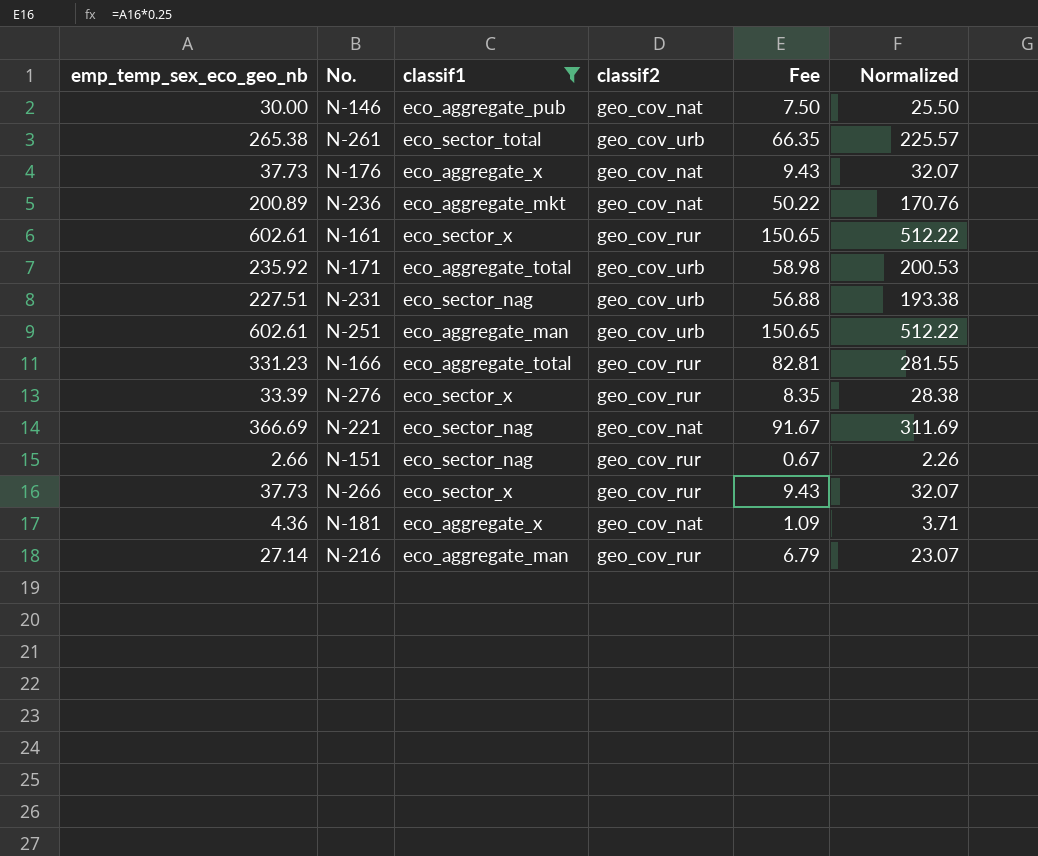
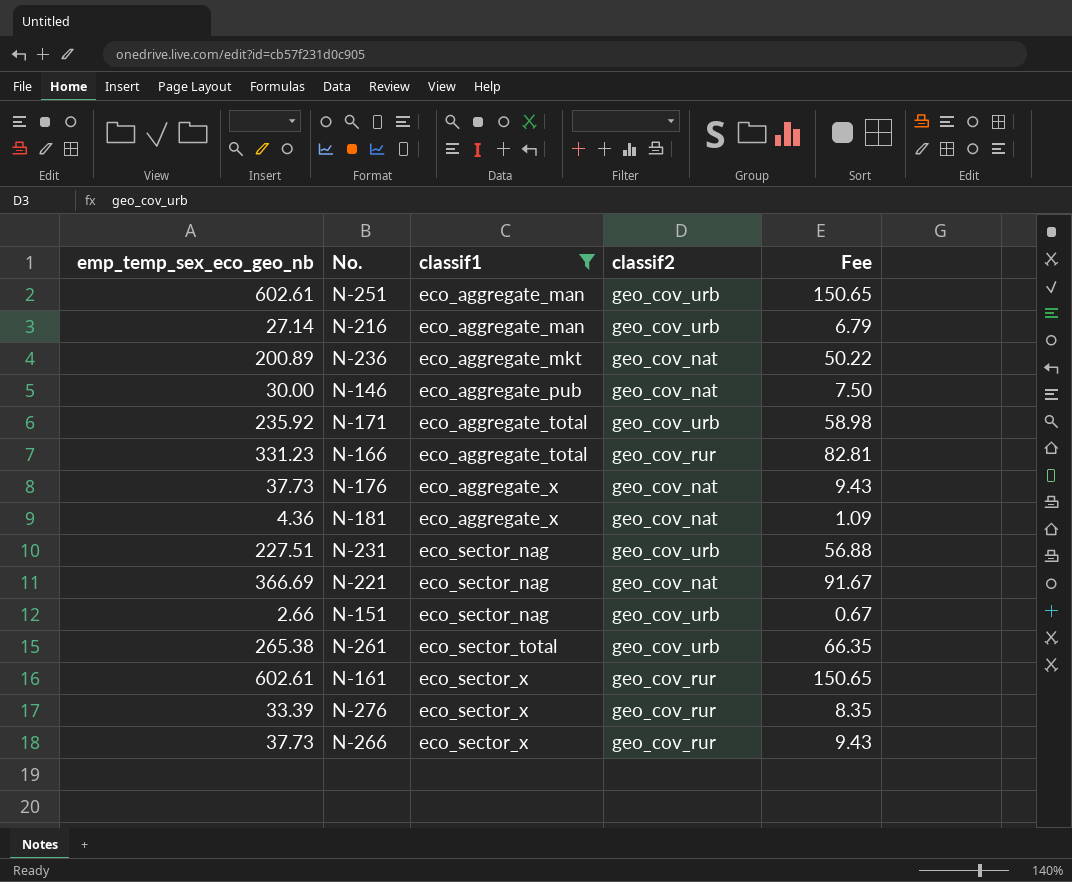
row order: none -> classif1 ascending
column Normalized | formula: [emp_temp_sex_eco_geo_nb] * 0.85 -> none
N-216 | classif2: geo_cov_rur -> geo_cov_urb
N-151 | classif2: geo_cov_rur -> geo_cov_urb

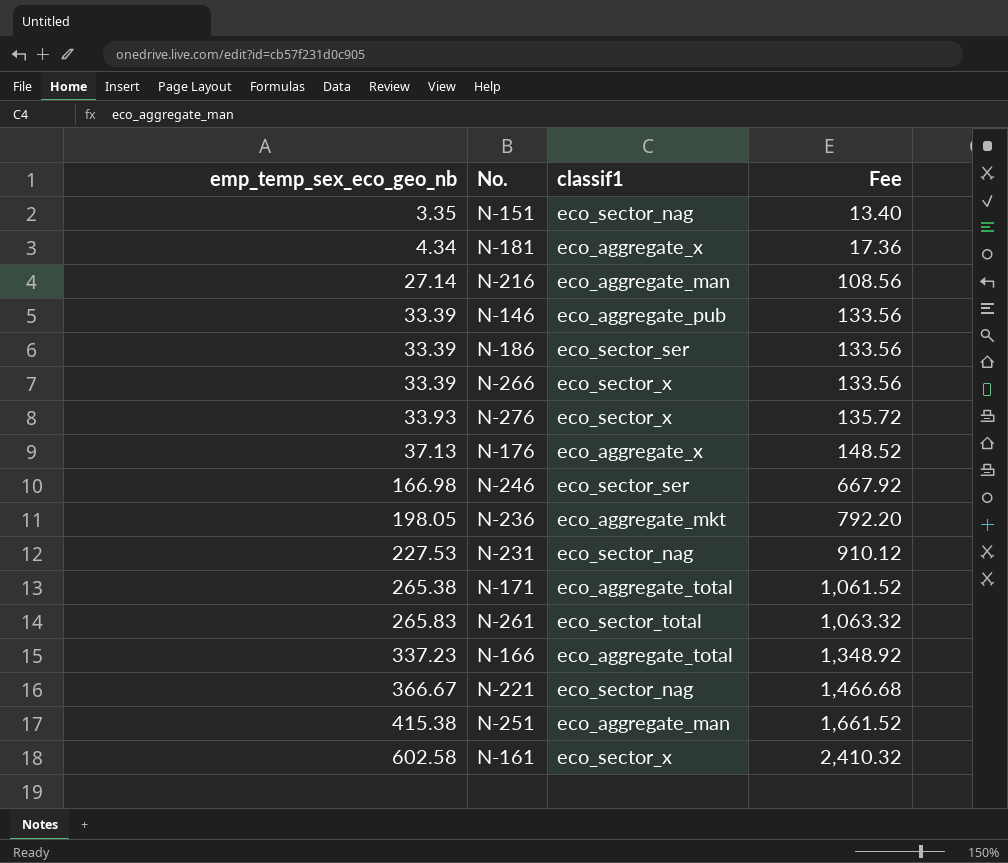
filter: classif1 != eco_sector_ser -> none
row order: classif1 ascending -> emp_temp_sex_eco_geo_nb ascending
column classif2 | position: 4 -> none
column Fee | formula: [emp_temp_sex_eco_geo_nb] * 0.25 -> [emp_temp_sex_eco_geo_nb] * 4
N-151 | emp_temp_sex_eco_geo_nb: 2.66 -> 3.35
N-181 | emp_temp_sex_eco_geo_nb: 4.36 -> 4.34
N-146 | emp_temp_sex_eco_geo_nb: 30.00 -> 33.39
N-266 | emp_temp_sex_eco_geo_nb: 37.73 -> 33.39
N-276 | emp_temp_sex_eco_geo_nb: 33.39 -> 33.93
N-176 | emp_temp_sex_eco_geo_nb: 37.73 -> 37.13
N-236 | emp_temp_sex_eco_geo_nb: 200.89 -> 198.05
N-231 | emp_temp_sex_eco_geo_nb: 227.51 -> 227.53
N-171 | emp_temp_sex_eco_geo_nb: 235.92 -> 265.38
N-261 | emp_temp_sex_eco_geo_nb: 265.38 -> 265.83
N-166 | emp_temp_sex_eco_geo_nb: 331.23 -> 337.23
N-221 | emp_temp_sex_eco_geo_nb: 366.69 -> 366.67
N-251 | emp_temp_sex_eco_geo_nb: 602.61 -> 415.38
N-161 | emp_temp_sex_eco_geo_nb: 602.61 -> 602.58

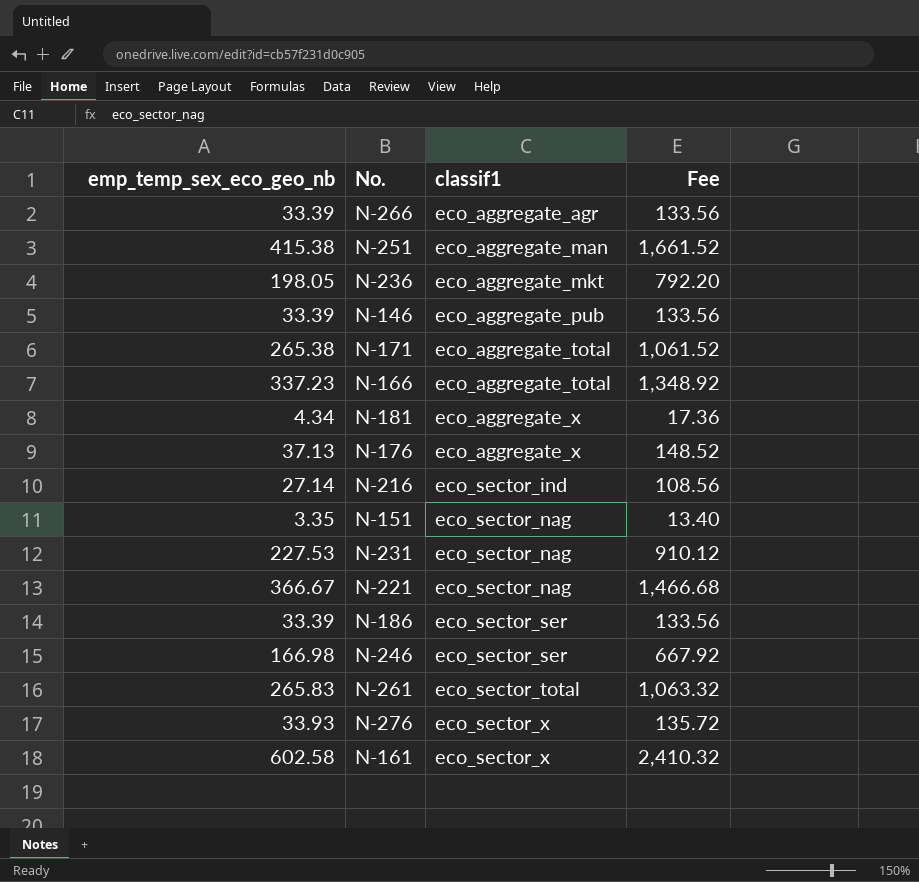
row order: emp_temp_sex_eco_geo_nb ascending -> classif1 ascending
N-266 | classif1: eco_sector_x -> eco_aggregate_agr
N-216 | classif1: eco_aggregate_man -> eco_sector_ind

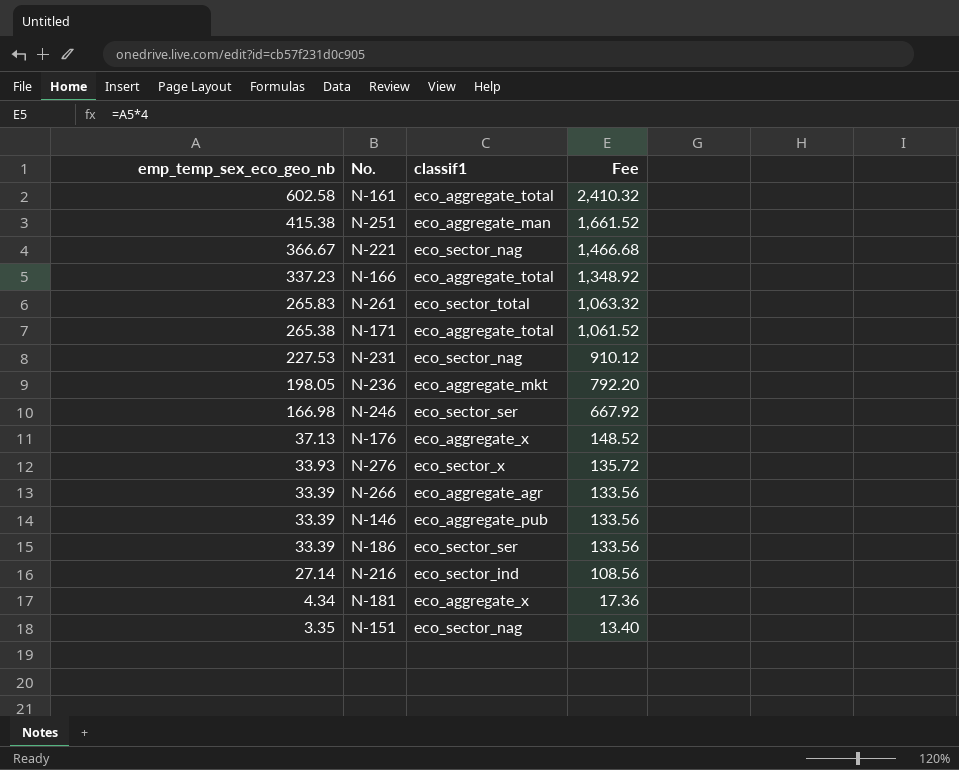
row order: classif1 ascending -> emp_temp_sex_eco_geo_nb descending
N-161 | classif1: eco_sector_x -> eco_aggregate_total

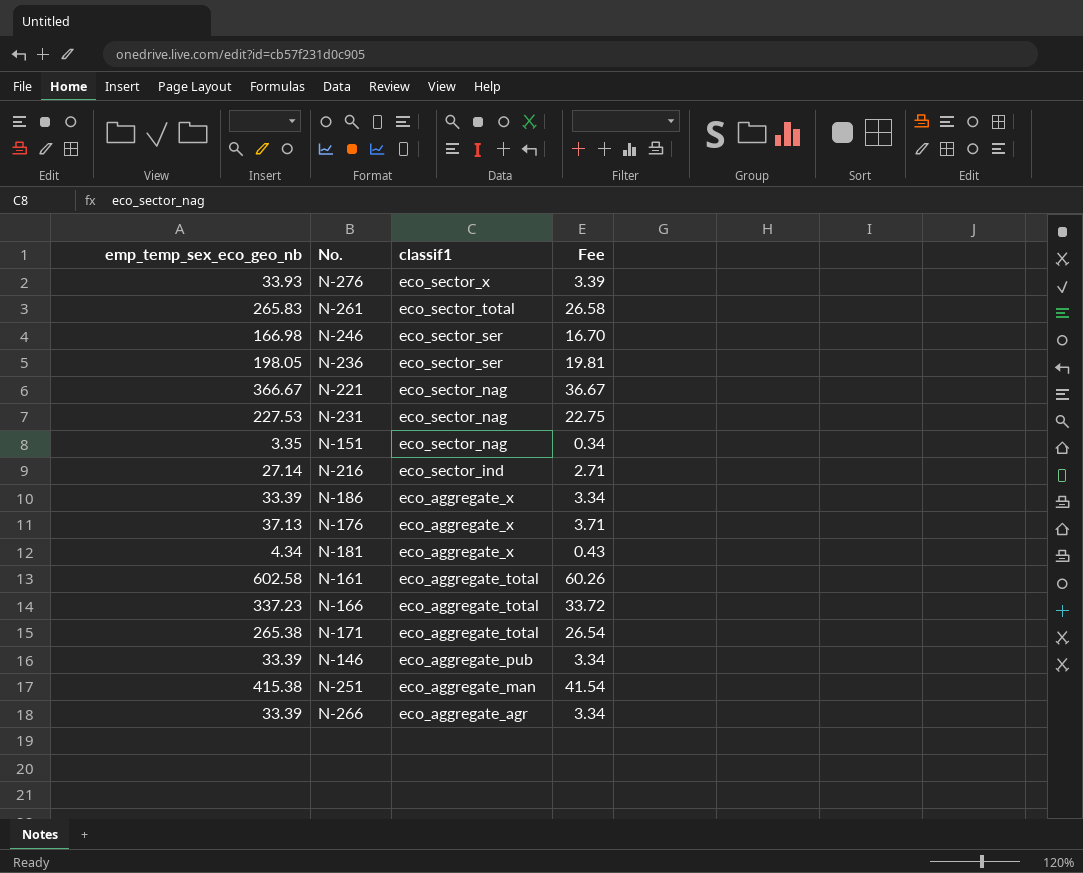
row order: emp_temp_sex_eco_geo_nb descending -> classif1 descending
column Fee | formula: [emp_temp_sex_eco_geo_nb] * 4 -> [emp_temp_sex_eco_geo_nb] * 0.1
N-236 | classif1: eco_aggregate_mkt -> eco_sector_ser
N-186 | classif1: eco_sector_ser -> eco_aggregate_x

